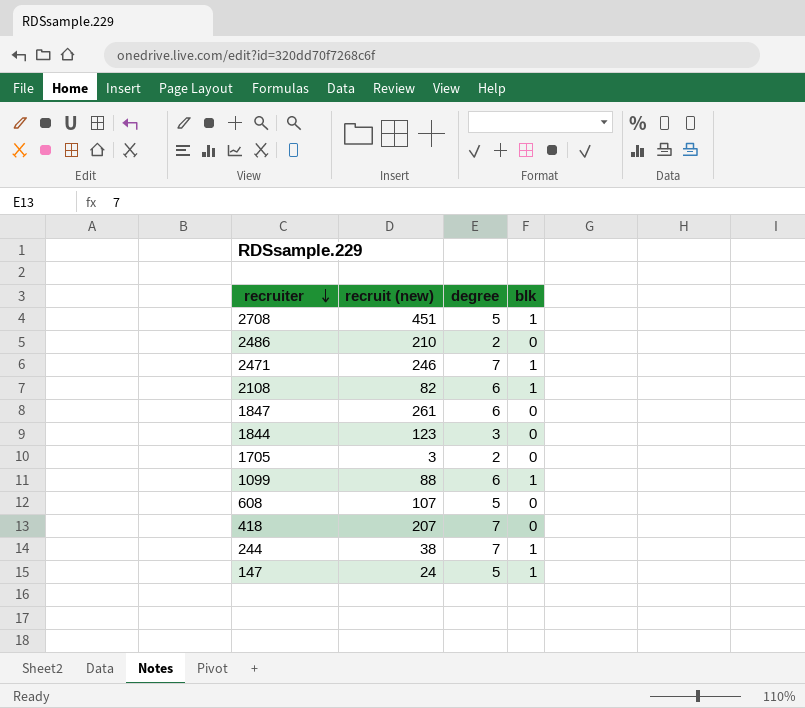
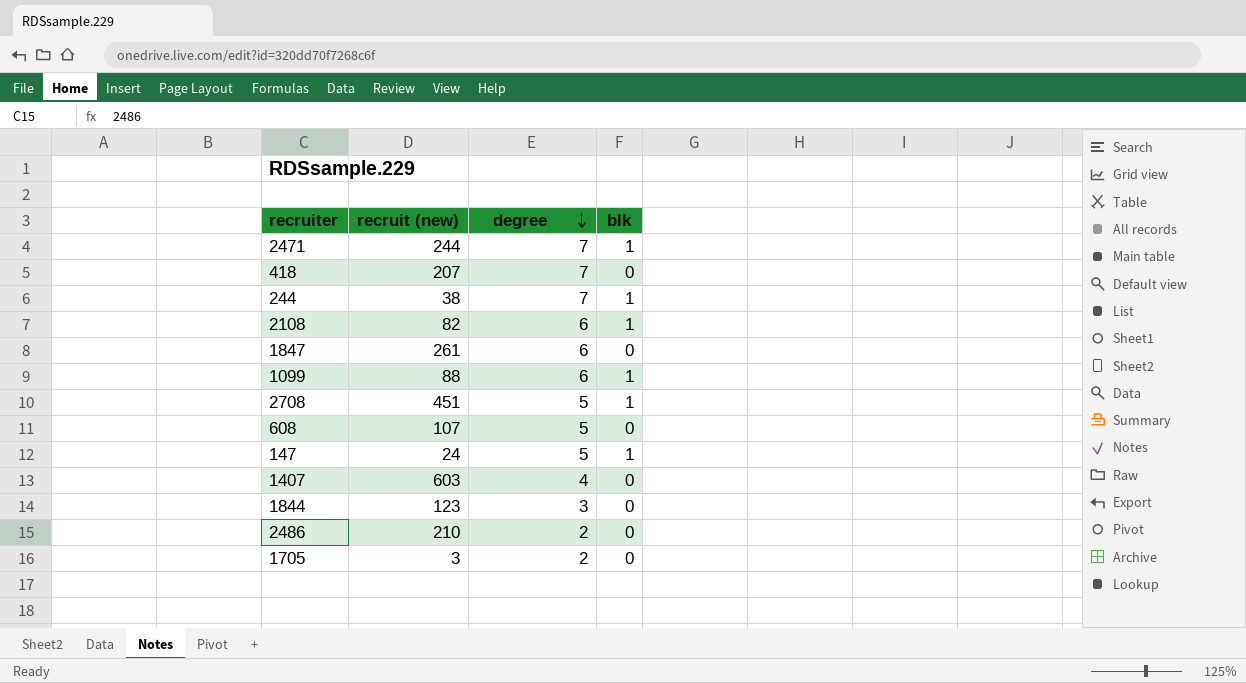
row order: recruiter descending -> degree descending
2471 | recruit (new): 246 -> 244
row 1407: none -> 603 | 4 | 0

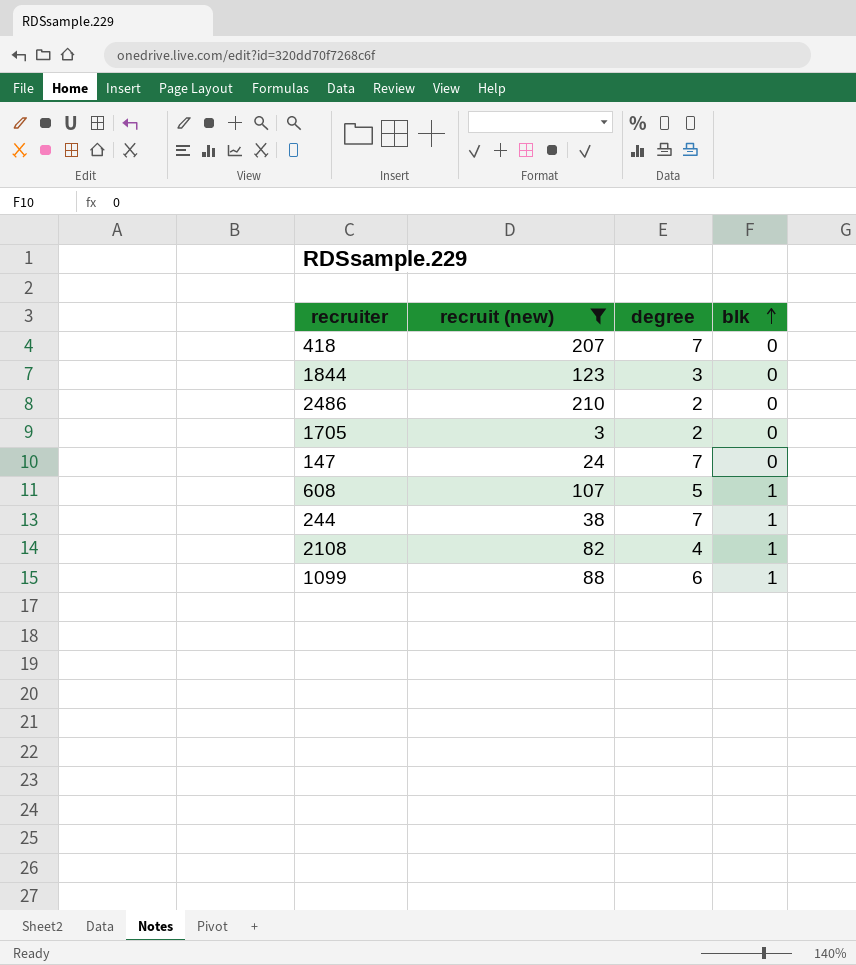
filter: none -> recruit (new) <= 210
row order: degree descending -> blk ascending
147 | degree: 5 -> 7
147 | blk: 1 -> 0
608 | blk: 0 -> 1
2108 | degree: 6 -> 4

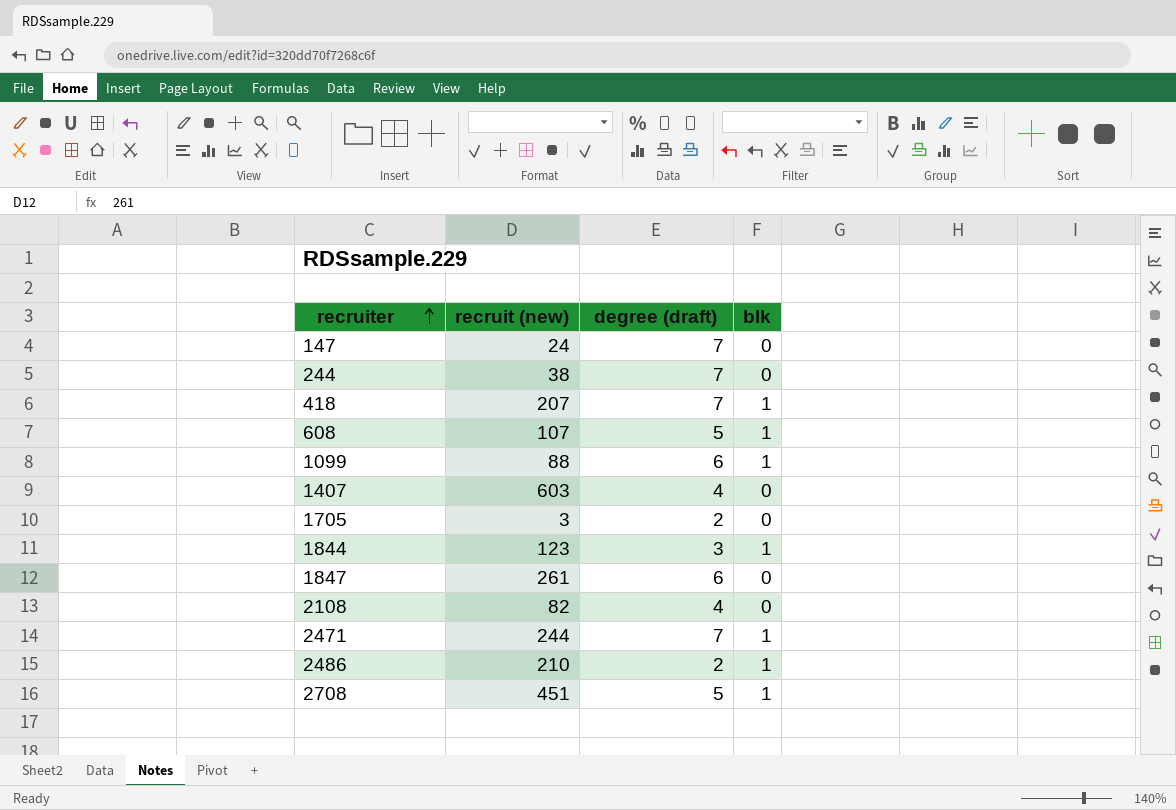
filter: recruit (new) <= 210 -> none
row order: blk ascending -> recruiter ascending
column name: degree -> degree (draft)
244 | blk: 1 -> 0
418 | blk: 0 -> 1
1844 | blk: 0 -> 1
2108 | blk: 1 -> 0
2486 | blk: 0 -> 1

